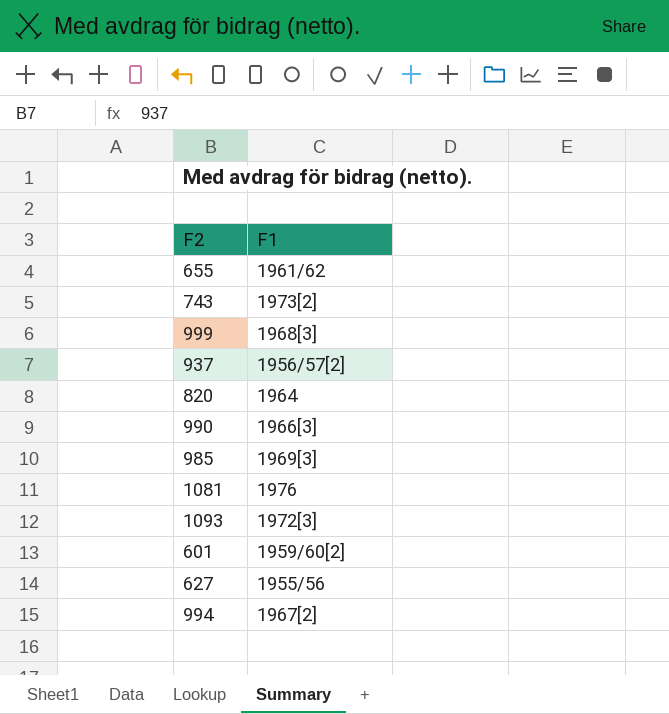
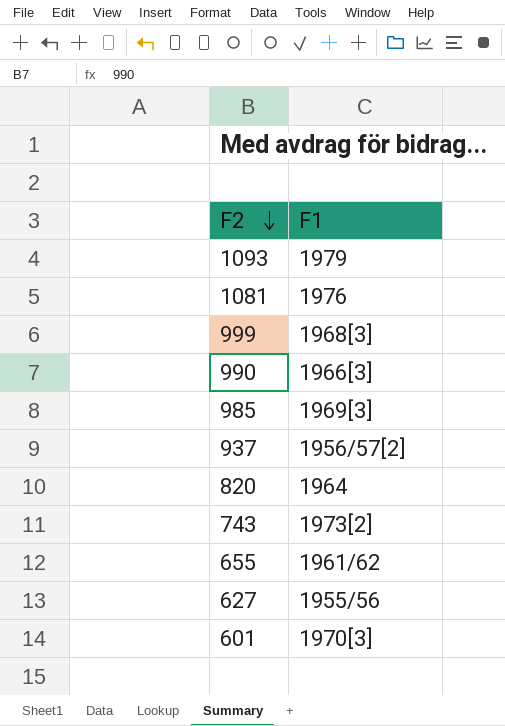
row order: none -> F2 descending
row 994: 1967[2] -> none
1093 | F1: 1972[3] -> 1979
601 | F1: 1959/60[2] -> 1970[3]

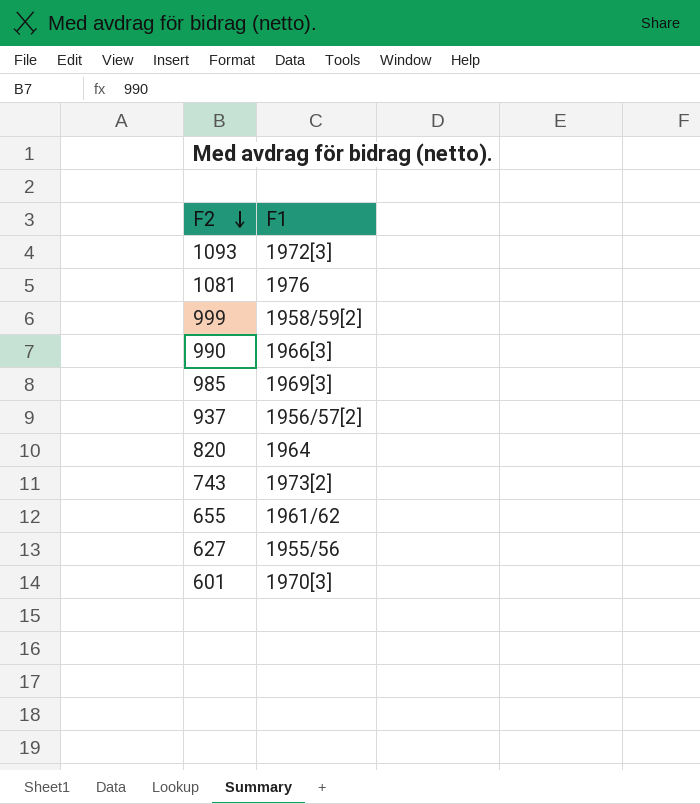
1093 | F1: 1979 -> 1972[3]
999 | F1: 1968[3] -> 1958/59[2]

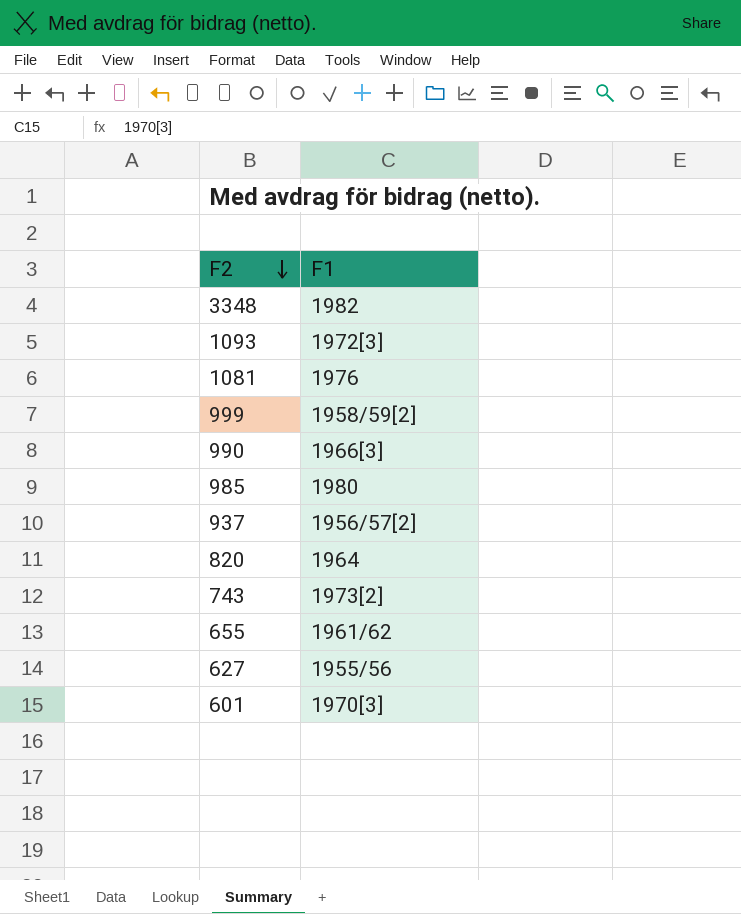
row 3348: none -> 1982
985 | F1: 1969[3] -> 1980

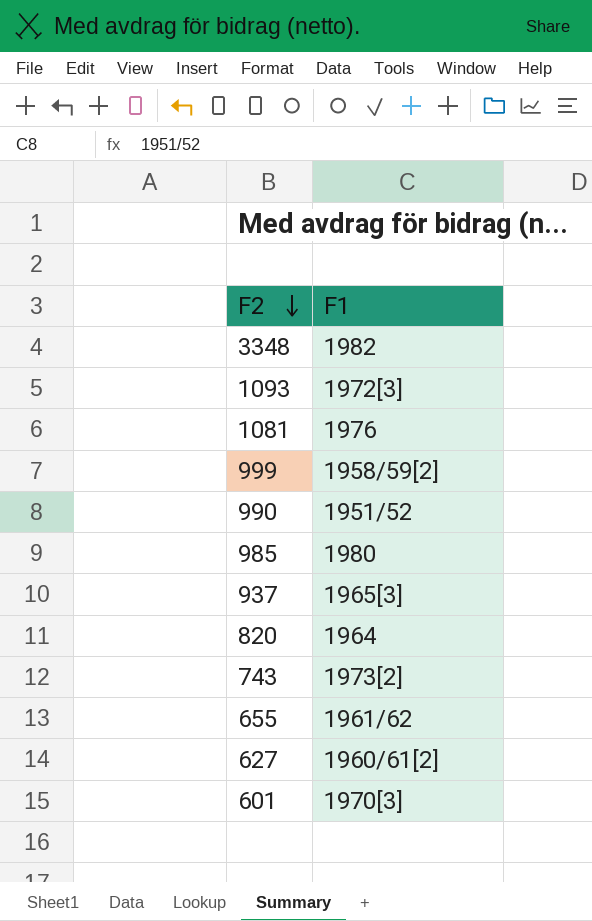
990 | F1: 1966[3] -> 1951/52
937 | F1: 1956/57[2] -> 1965[3]
627 | F1: 1955/56 -> 1960/61[2]

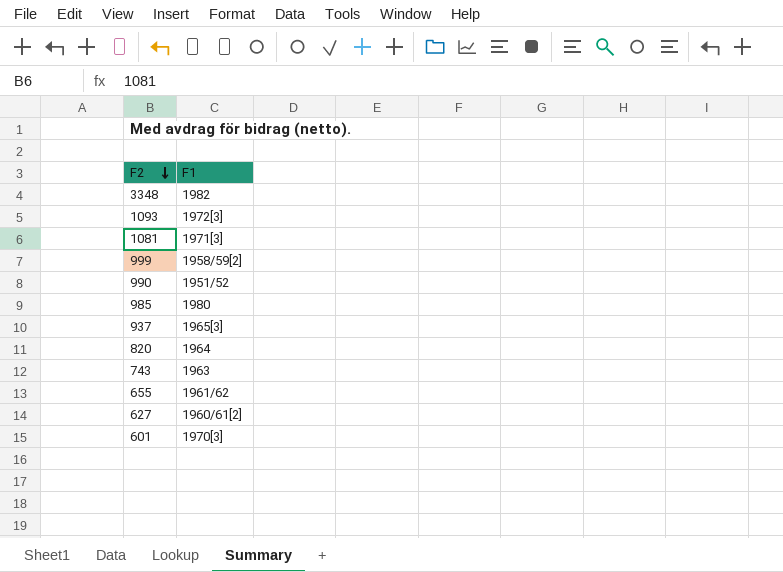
1081 | F1: 1976 -> 1971[3]
743 | F1: 1973[2] -> 1963

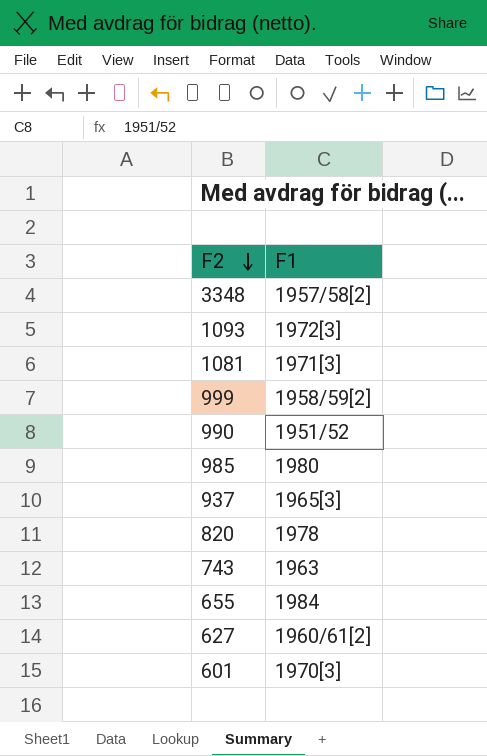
3348 | F1: 1982 -> 1957/58[2]
820 | F1: 1964 -> 1978
655 | F1: 1961/62 -> 1984

